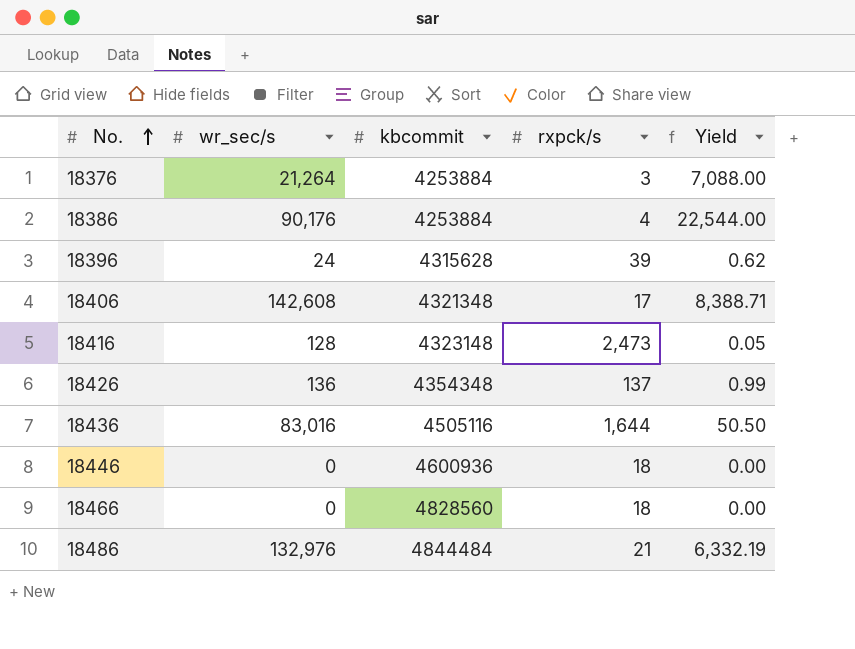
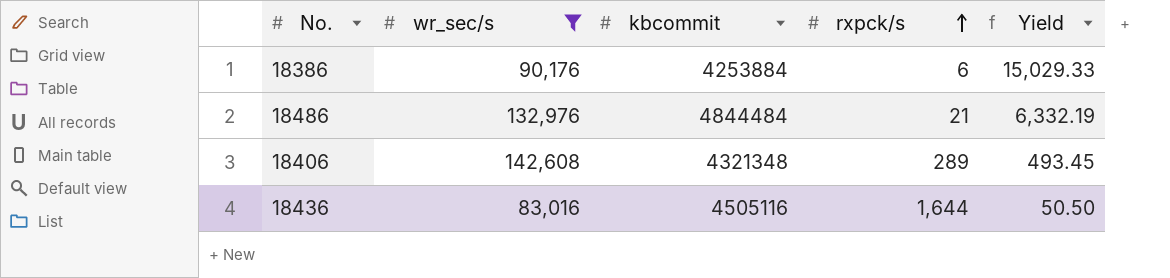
filter: none -> wr_sec/s >= 83,016
row order: No. ascending -> rxpck/s ascending
18386 | rxpck/s: 4 -> 6
18386 | Yield: 22,544.00 -> 15,029.33
18406 | rxpck/s: 17 -> 289
18406 | Yield: 8,388.71 -> 493.45

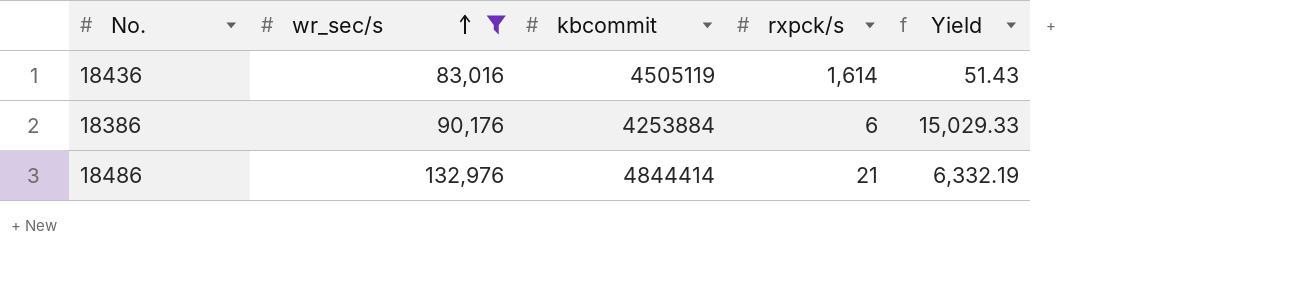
row order: rxpck/s ascending -> wr_sec/s ascending
row 18406: 142,608 | 4321348 | 289 | 493.45 -> none
18436 | kbcommit: 4505116 -> 4505119
18436 | rxpck/s: 1,644 -> 1,614
18436 | Yield: 50.50 -> 51.43
18486 | kbcommit: 4844484 -> 4844414

